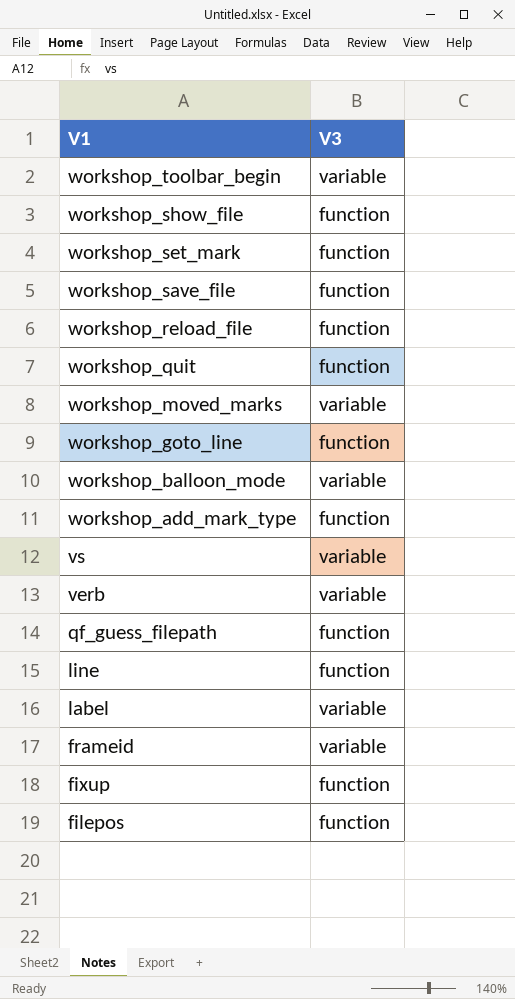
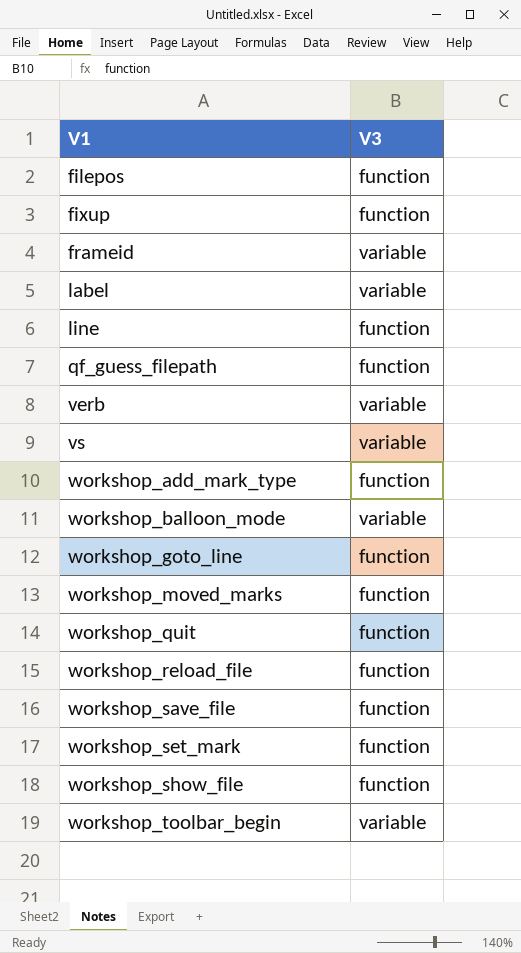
row order: V1 descending -> V1 ascending
workshop_moved_marks | V3: variable -> function

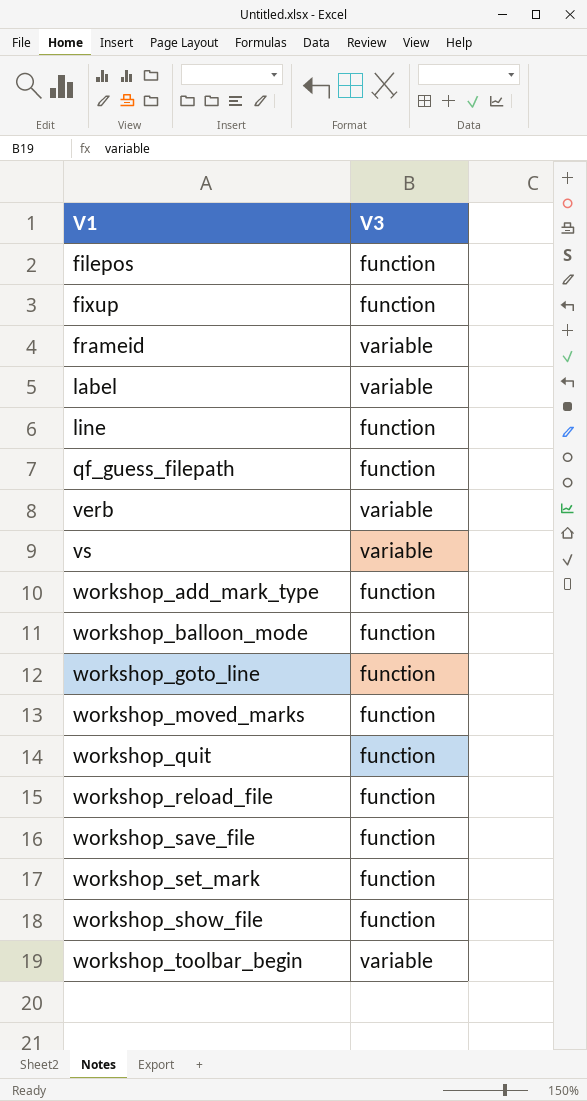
workshop_balloon_mode | V3: variable -> function

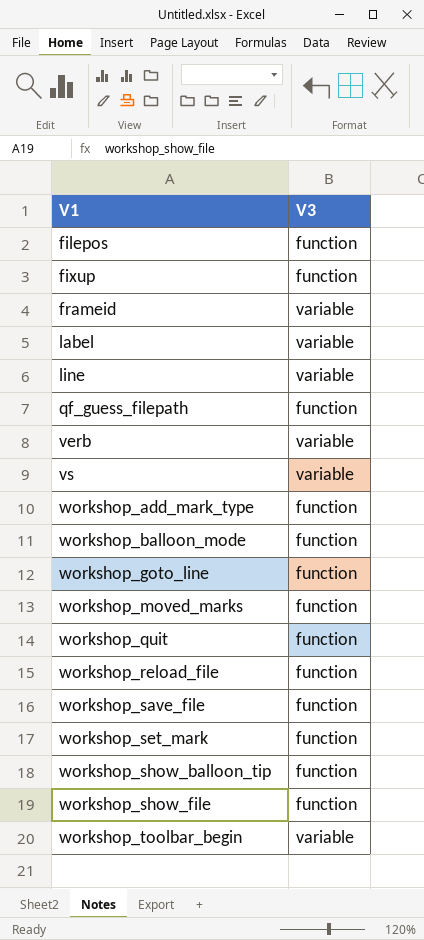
line | V3: function -> variable
row workshop_show_balloon_tip: none -> function

